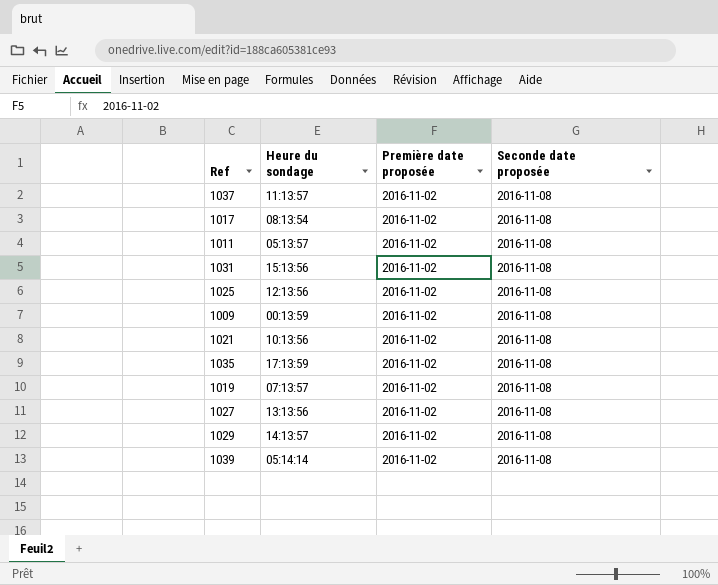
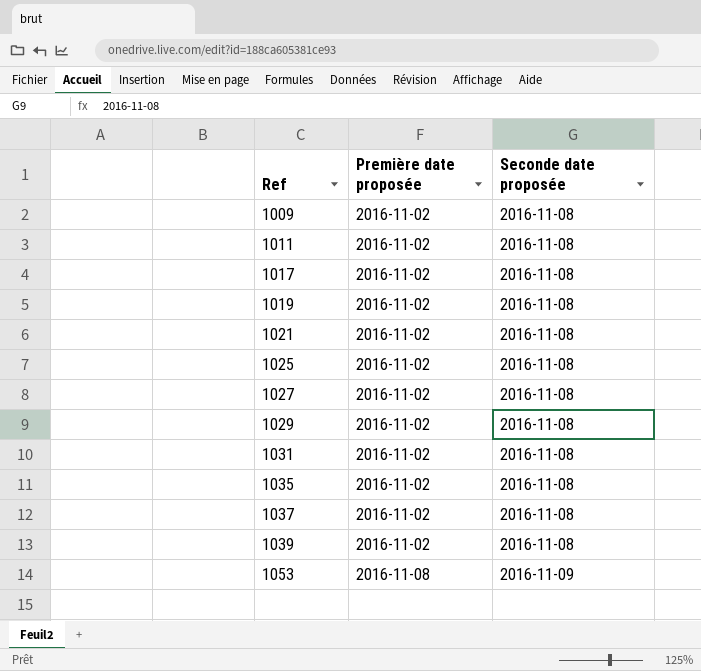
row order: none -> Ref ascending
column Heure du sondage | position: 2 -> none
row 1053: none -> 2016-11-08 | 2016-11-09

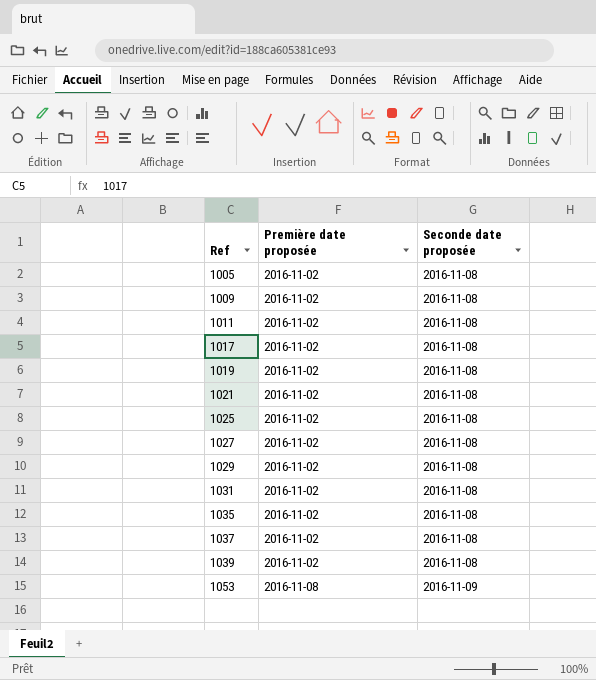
row 1005: none -> 2016-11-02 | 2016-11-08

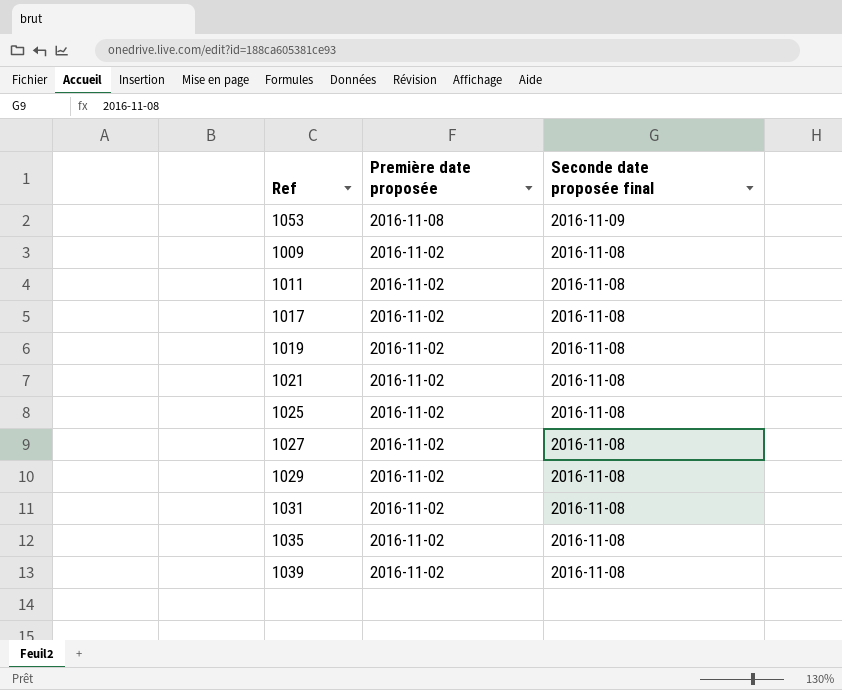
row order: Ref ascending -> Première date proposée descending
column name: Seconde date proposée -> Seconde date proposée final
row 1005: 2016-11-02 | 2016-11-08 -> none
row 1037: 2016-11-02 | 2016-11-08 -> none

